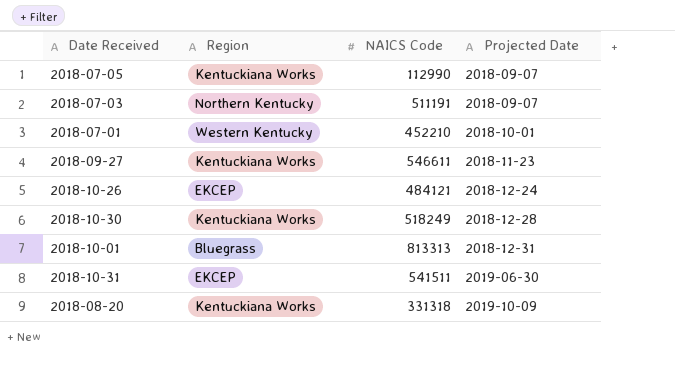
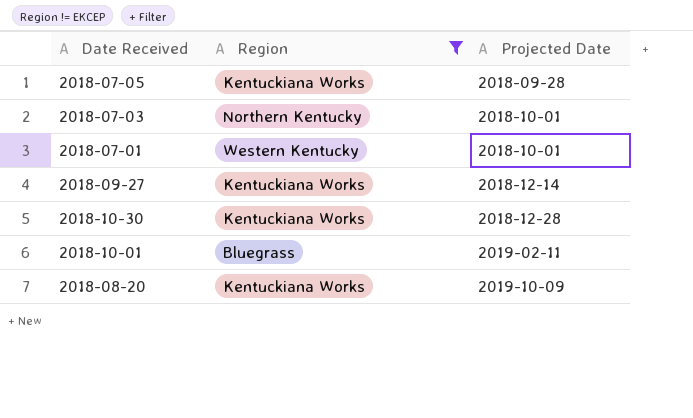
filter: none -> Region != EKCEP
column NAICS Code | position: 3 -> none
2018-07-05 | Projected Date: 2018-09-07 -> 2018-09-28
2018-07-03 | Projected Date: 2018-09-07 -> 2018-10-01
2018-09-27 | Projected Date: 2018-11-23 -> 2018-12-14
2018-10-01 | Projected Date: 2018-12-31 -> 2019-02-11

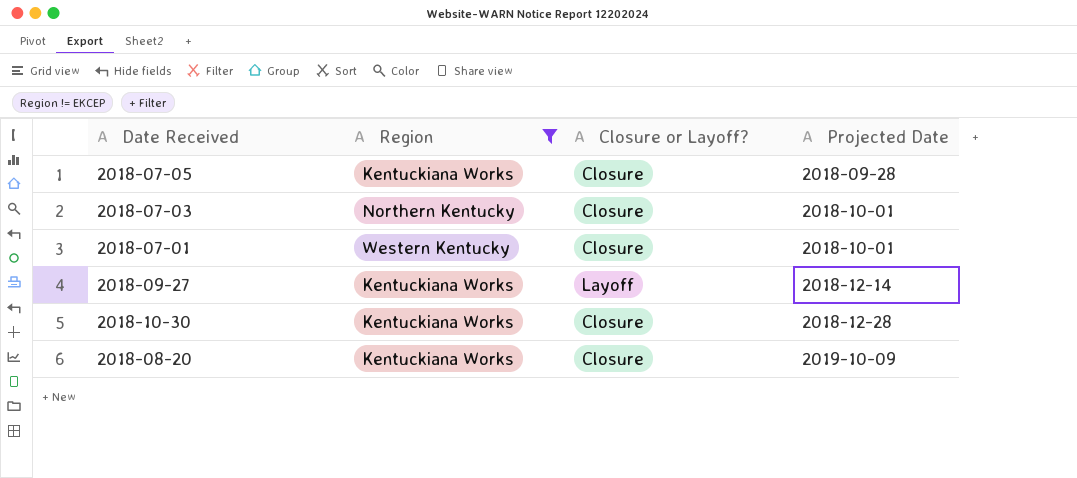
column Closure or Layoff? | position: none -> 3
row 2018-10-01: Bluegrass | 2019-02-11 -> none

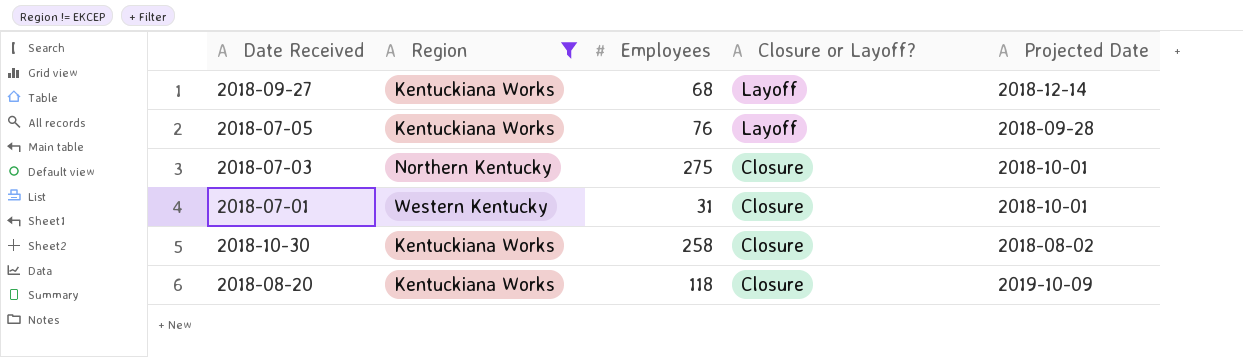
row order: Projected Date ascending -> Closure or Layoff? descending
column Employees | position: none -> 3
2018-07-05 | Closure or Layoff?: Closure -> Layoff
2018-10-30 | Projected Date: 2018-12-28 -> 2018-08-02

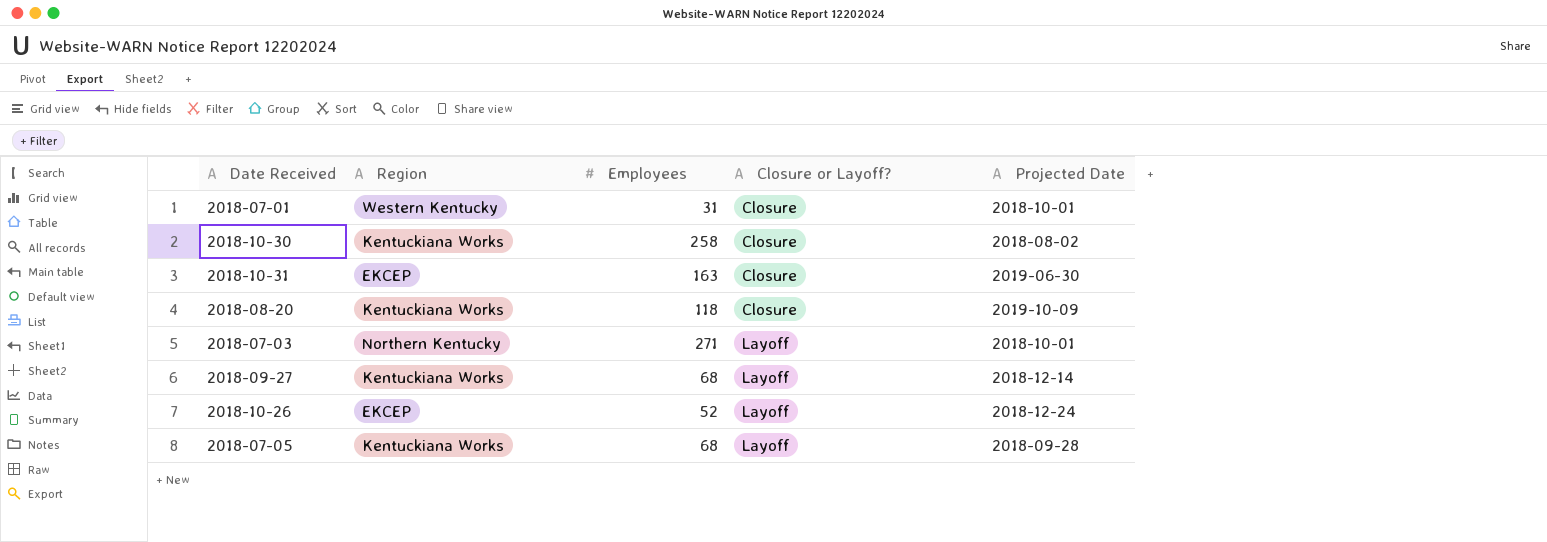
filter: Region != EKCEP -> none
row order: Closure or Layoff? descending -> Closure or Layoff? ascending
2018-07-03 | Employees: 275 -> 271
2018-07-03 | Closure or Layoff?: Closure -> Layoff
2018-07-05 | Employees: 76 -> 68

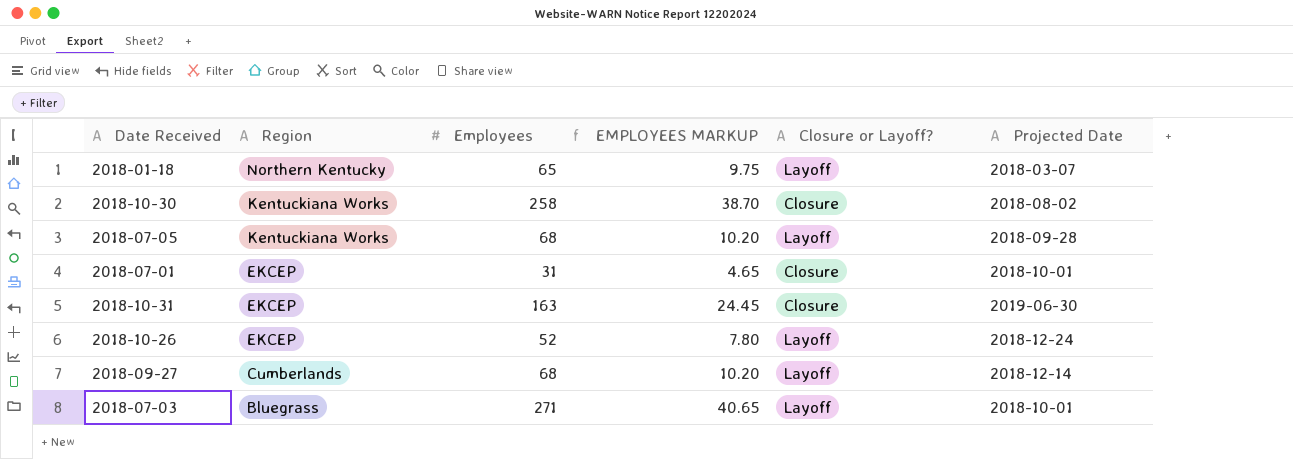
row order: Closure or Layoff? ascending -> Region descending
column EMPLOYEES MARKUP | formula: none -> [Employees] * 0.15
row 2018-08-20: Kentuckiana Works | 118 | Closure | 2019-10-09 -> none
row 2018-01-18: none -> Northern Kentucky | 65 | 9.75 | Layoff | 2018-03-07
2018-07-01 | Region: Western Kentucky -> EKCEP
2018-09-27 | Region: Kentuckiana Works -> Cumberlands
2018-07-03 | Region: Northern Kentucky -> Bluegrass

